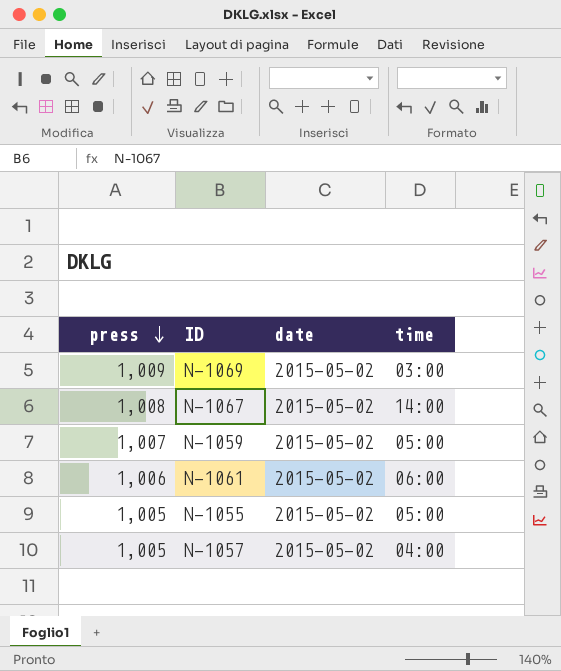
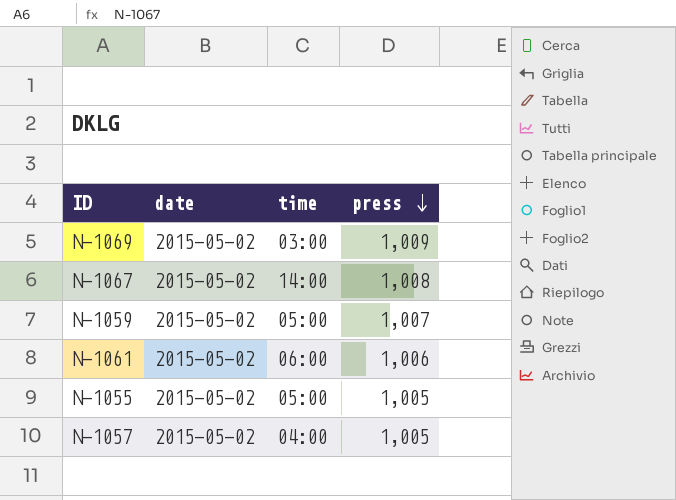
column press | position: 1 -> 4

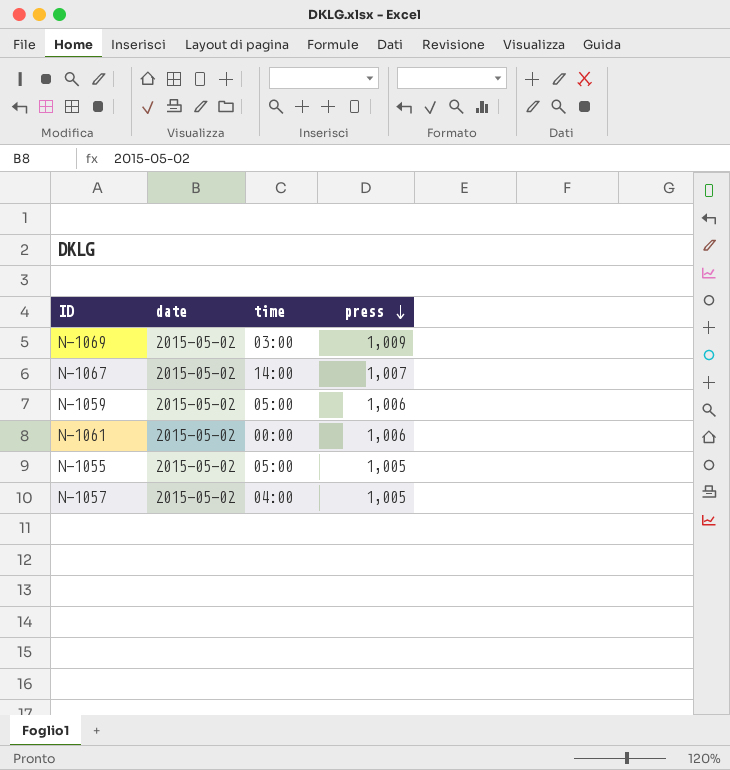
N-1067 | press: 1,008 -> 1,007
N-1059 | press: 1,007 -> 1,006
N-1061 | time: 06:00 -> 00:00

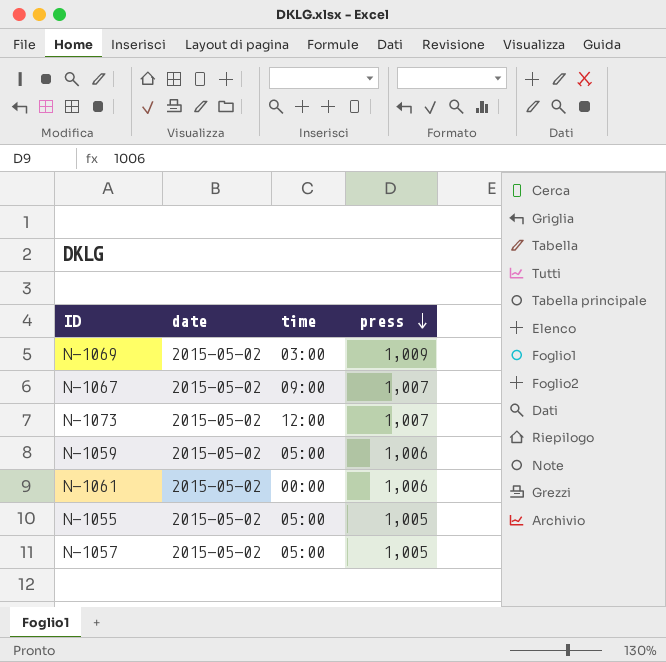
N-1067 | time: 14:00 -> 09:00
row N-1073: none -> 2015-05-02 | 12:00 | 1,007
N-1057 | time: 04:00 -> 05:00

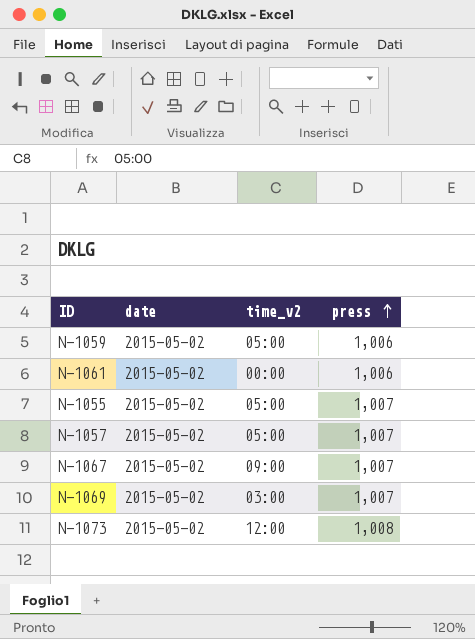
row order: press descending -> press ascending
column name: time -> time_v2
N-1055 | press: 1,005 -> 1,007
N-1057 | press: 1,005 -> 1,007
N-1069 | press: 1,009 -> 1,007
N-1073 | press: 1,007 -> 1,008

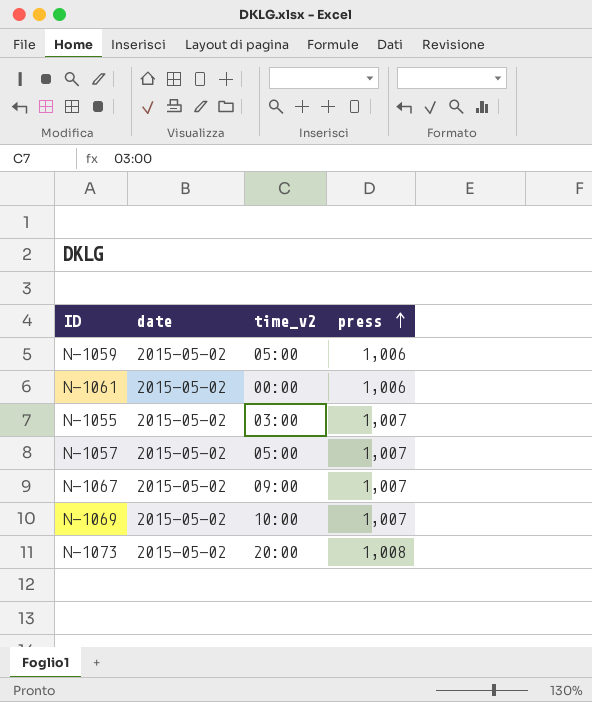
N-1055 | time_v2: 05:00 -> 03:00
N-1069 | time_v2: 03:00 -> 10:00
N-1073 | time_v2: 12:00 -> 20:00

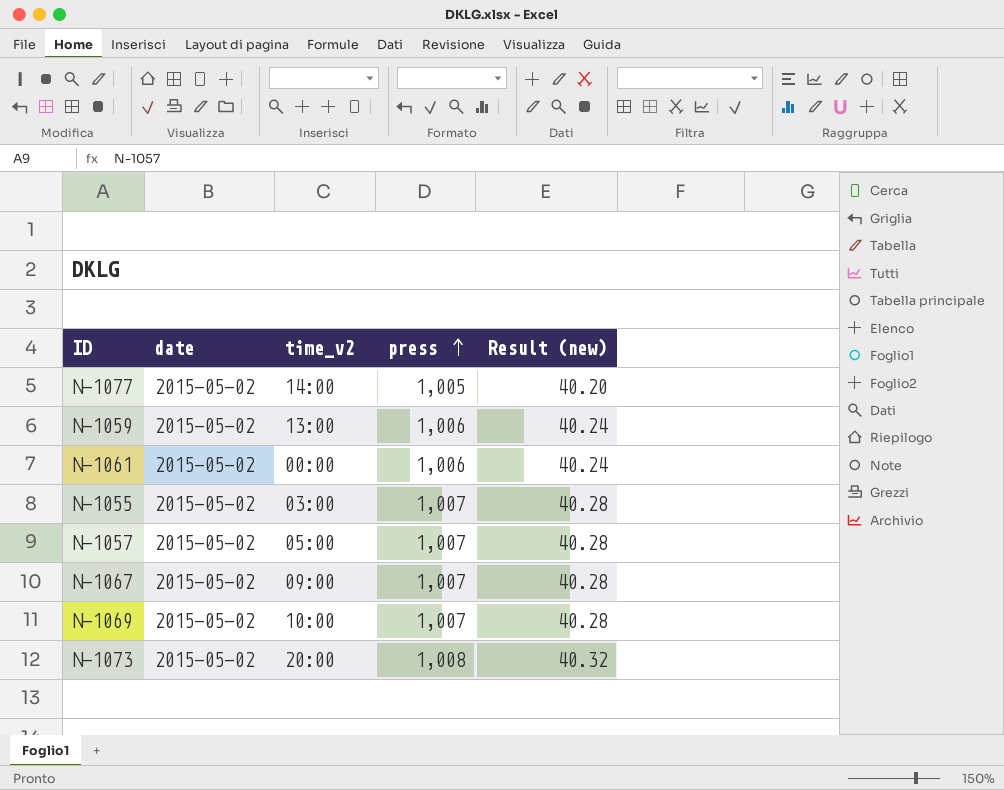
column Result (new) | formula: none -> [press] * 0.04
row N-1077: none -> 2015-05-02 | 14:00 | 1,005 | 40.20
N-1059 | time_v2: 05:00 -> 13:00

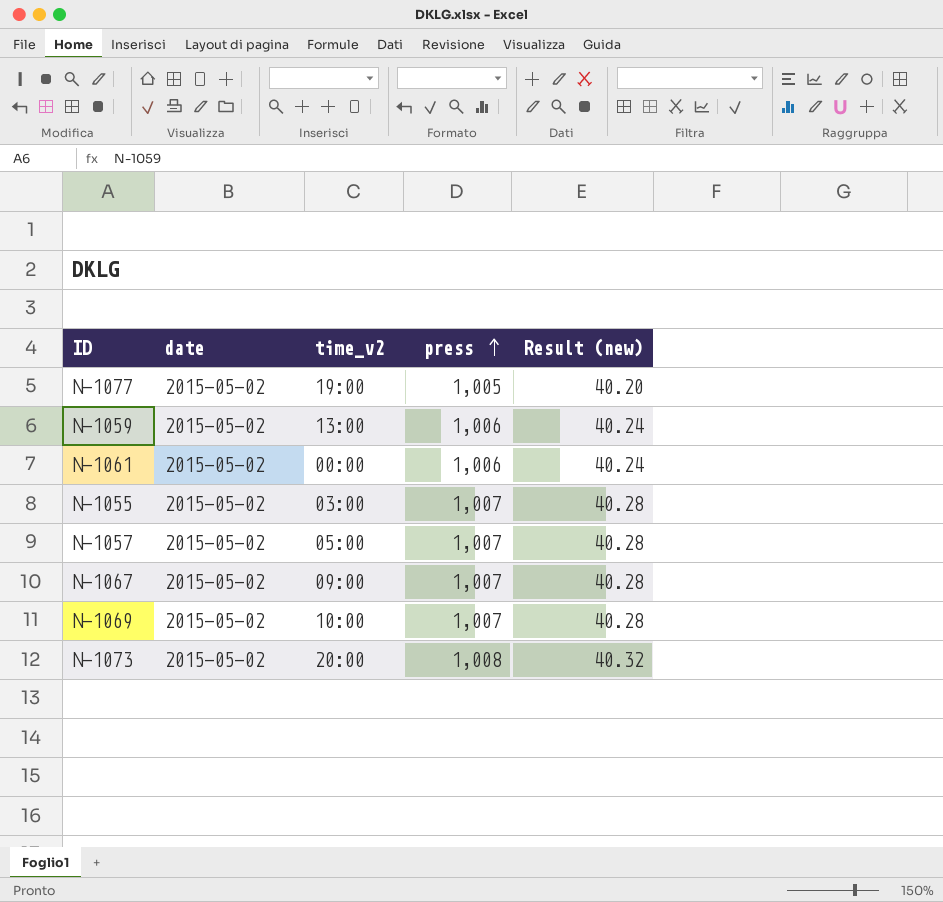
N-1077 | time_v2: 14:00 -> 19:00

